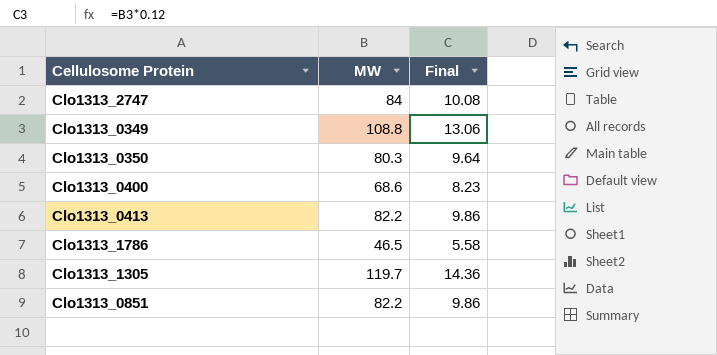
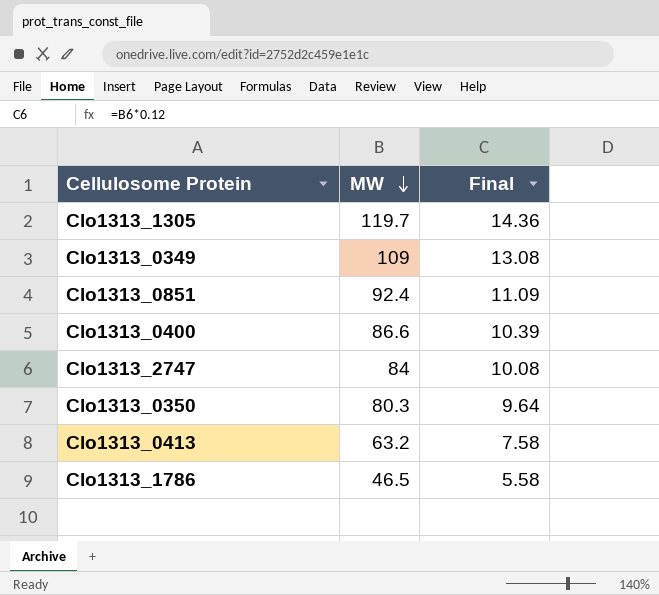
row order: none -> MW descending
Clo1313_0349 | MW: 108.8 -> 109
Clo1313_0349 | Final: 13.06 -> 13.08
Clo1313_0851 | MW: 82.2 -> 92.4
Clo1313_0851 | Final: 9.86 -> 11.09
Clo1313_0400 | MW: 68.6 -> 86.6
Clo1313_0400 | Final: 8.23 -> 10.39
Clo1313_0413 | MW: 82.2 -> 63.2
Clo1313_0413 | Final: 9.86 -> 7.58

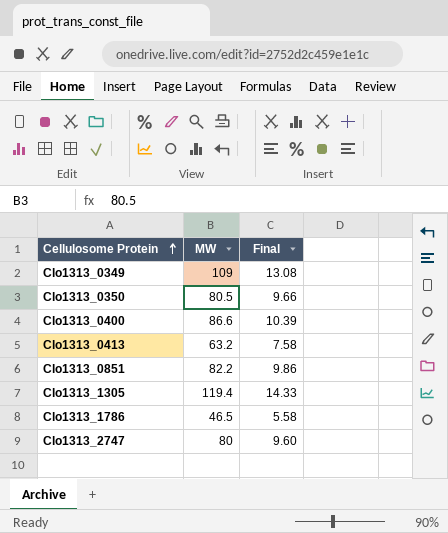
row order: MW descending -> Cellulosome Protein ascending
Clo1313_0350 | MW: 80.3 -> 80.5
Clo1313_0350 | Final: 9.64 -> 9.66
Clo1313_0851 | MW: 92.4 -> 82.2
Clo1313_0851 | Final: 11.09 -> 9.86
Clo1313_1305 | MW: 119.7 -> 119.4
Clo1313_1305 | Final: 14.36 -> 14.33
Clo1313_2747 | MW: 84 -> 80
Clo1313_2747 | Final: 10.08 -> 9.60

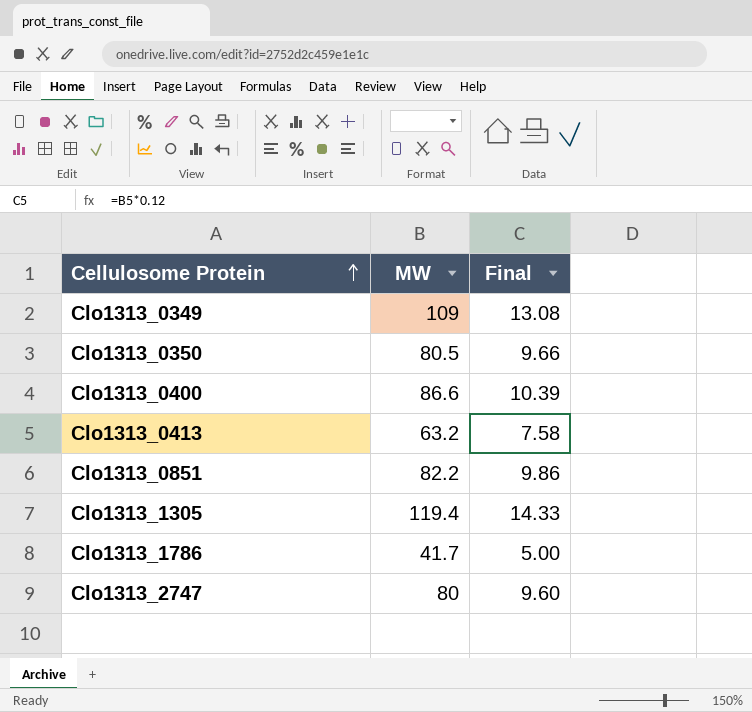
Clo1313_1786 | MW: 46.5 -> 41.7
Clo1313_1786 | Final: 5.58 -> 5.00

